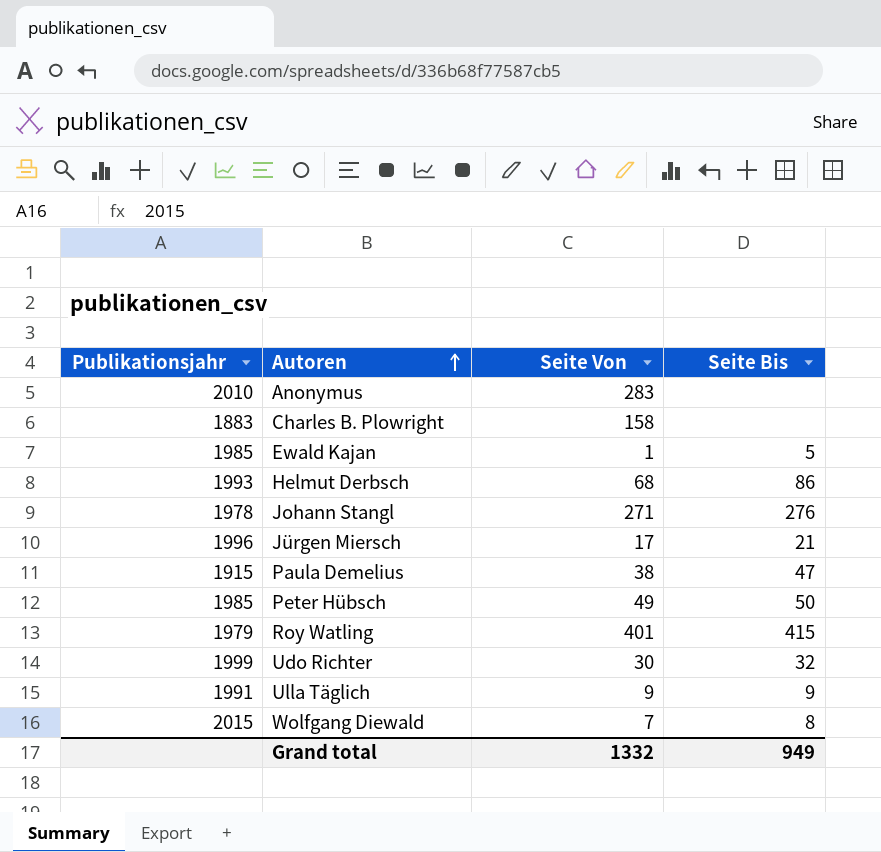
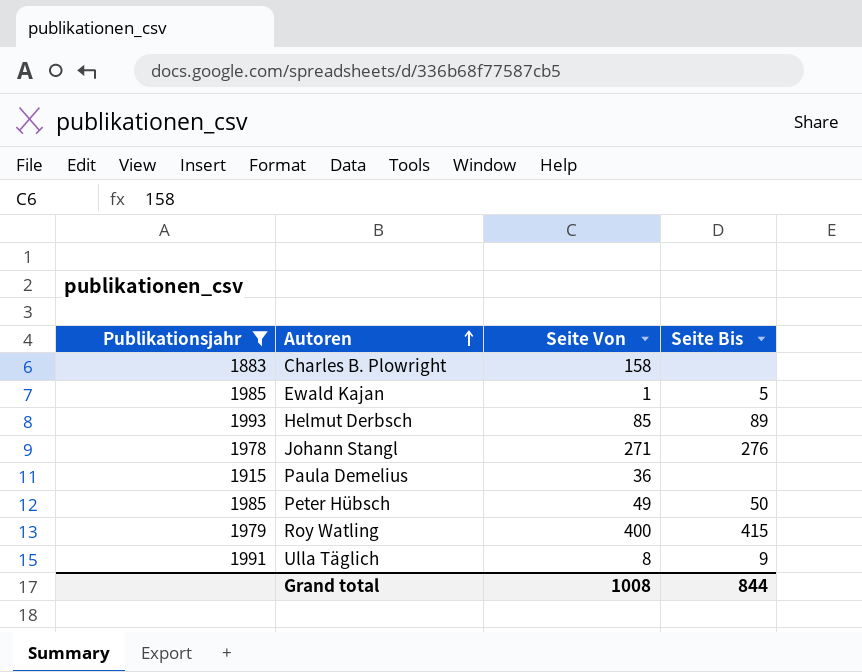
filter: none -> Publikationsjahr <= 1993
Helmut Derbsch | Seite Von: 68 -> 85
Helmut Derbsch | Seite Bis: 86 -> 89
Paula Demelius | Seite Von: 38 -> 36
Paula Demelius | Seite Bis: 47 -> none
Roy Watling | Seite Von: 401 -> 400
Ulla Täglich | Seite Von: 9 -> 8
Grand total | Seite Von: 1332 -> 1008
Grand total | Seite Bis: 949 -> 844

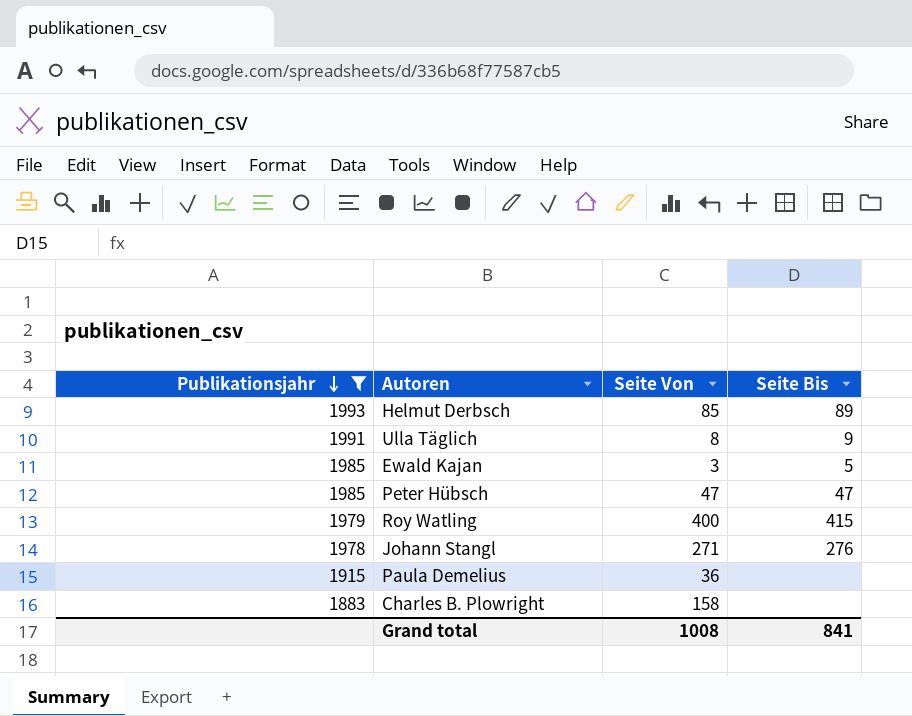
row order: Autoren ascending -> Publikationsjahr descending
Ewald Kajan | Seite Von: 1 -> 3
Peter Hübsch | Seite Von: 49 -> 47
Peter Hübsch | Seite Bis: 50 -> 47
Grand total | Seite Bis: 844 -> 841

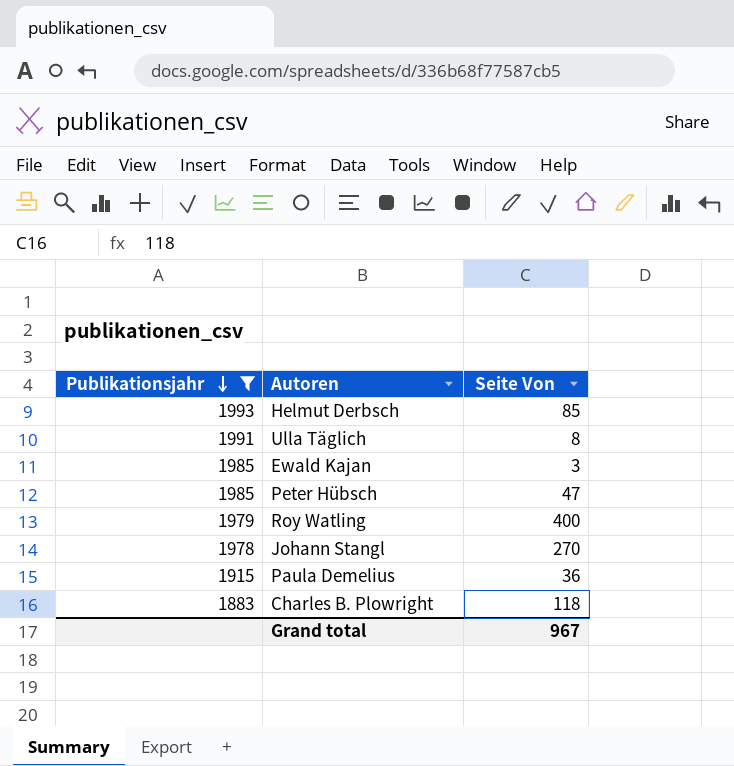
column Seite Bis | position: 4 -> none
Johann Stangl | Seite Von: 271 -> 270
Charles B. Plowright | Seite Von: 158 -> 118
Grand total | Seite Von: 1008 -> 967

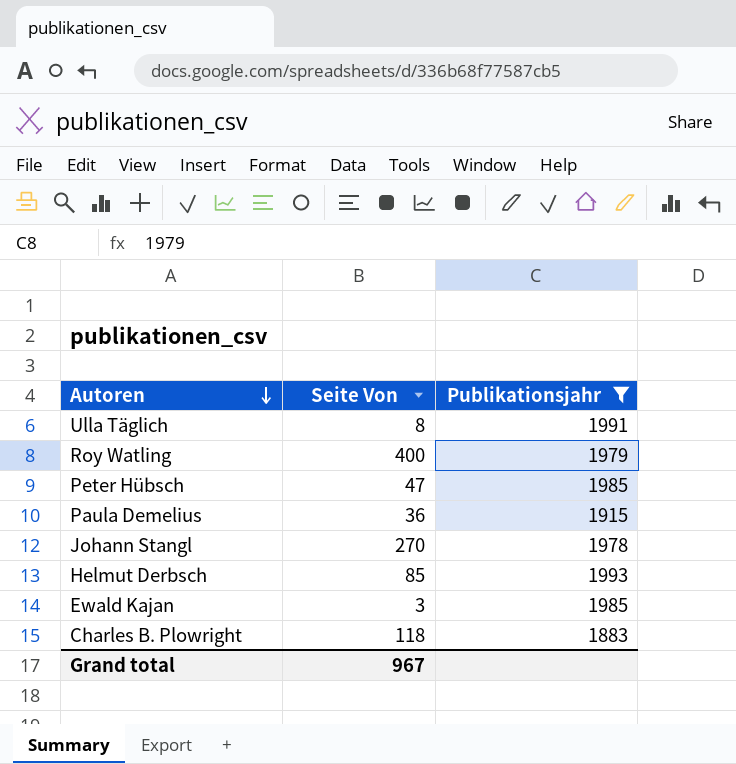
row order: Publikationsjahr descending -> Autoren descending
column Publikationsjahr | position: 1 -> 3

